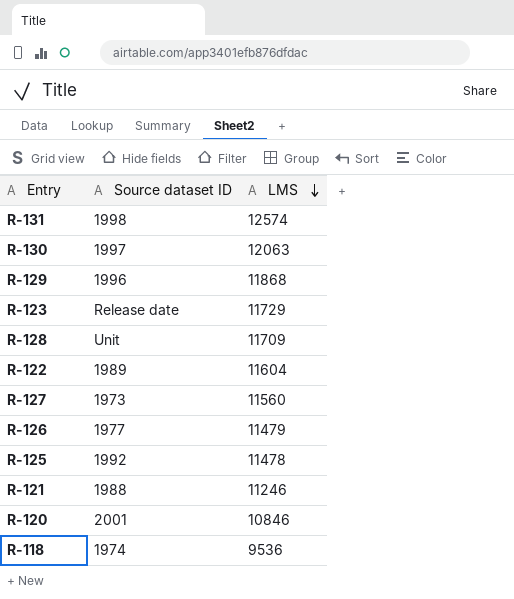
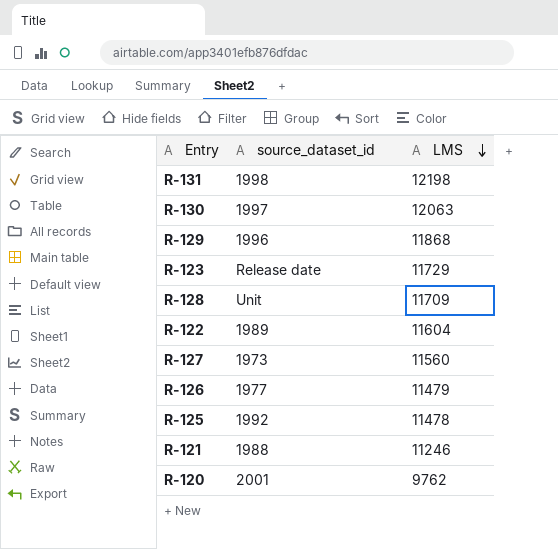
column name: Source dataset ID -> source_dataset_id
row R-118: 1974 | 9536 -> none
R-131 | LMS: 12574 -> 12198
R-120 | LMS: 10846 -> 9762

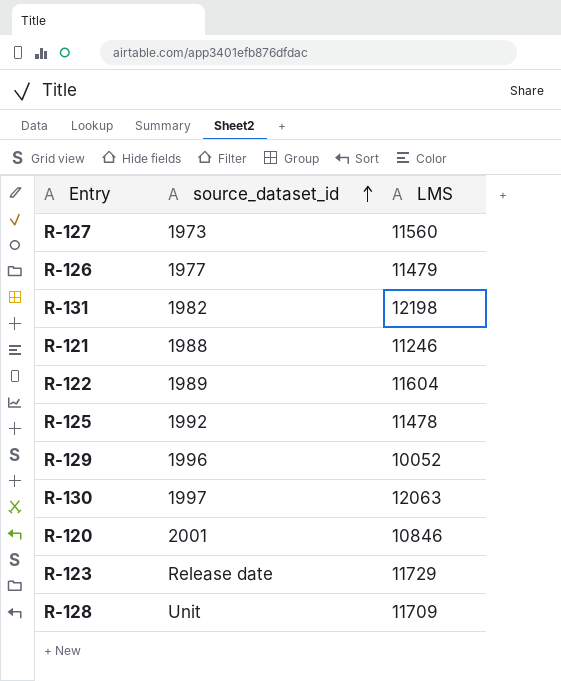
row order: LMS descending -> source_dataset_id ascending
R-131 | source_dataset_id: 1998 -> 1982
R-129 | LMS: 11868 -> 10052
R-120 | LMS: 9762 -> 10846

